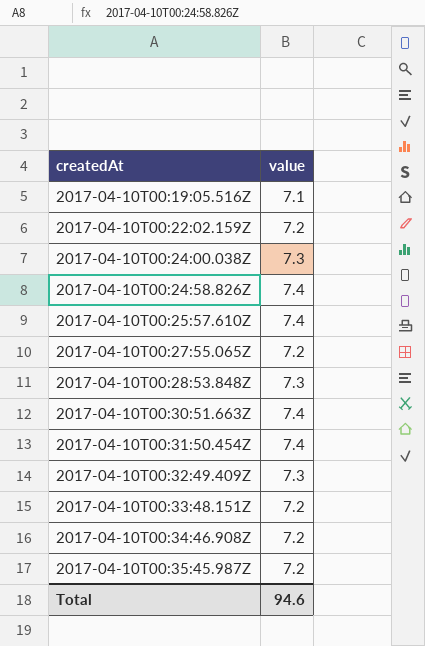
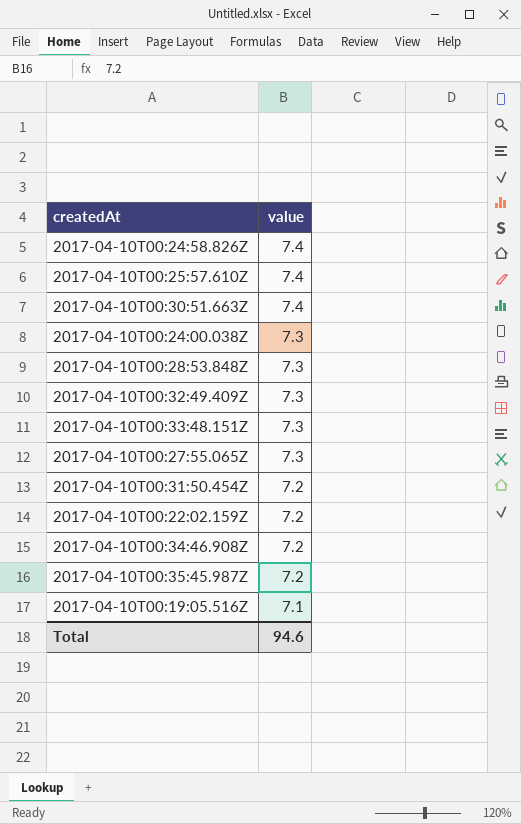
row order: createdAt ascending -> value descending
2017-04-10T00:33:48.151Z | value: 7.2 -> 7.3
2017-04-10T00:27:55.065Z | value: 7.2 -> 7.3
2017-04-10T00:31:50.454Z | value: 7.4 -> 7.2

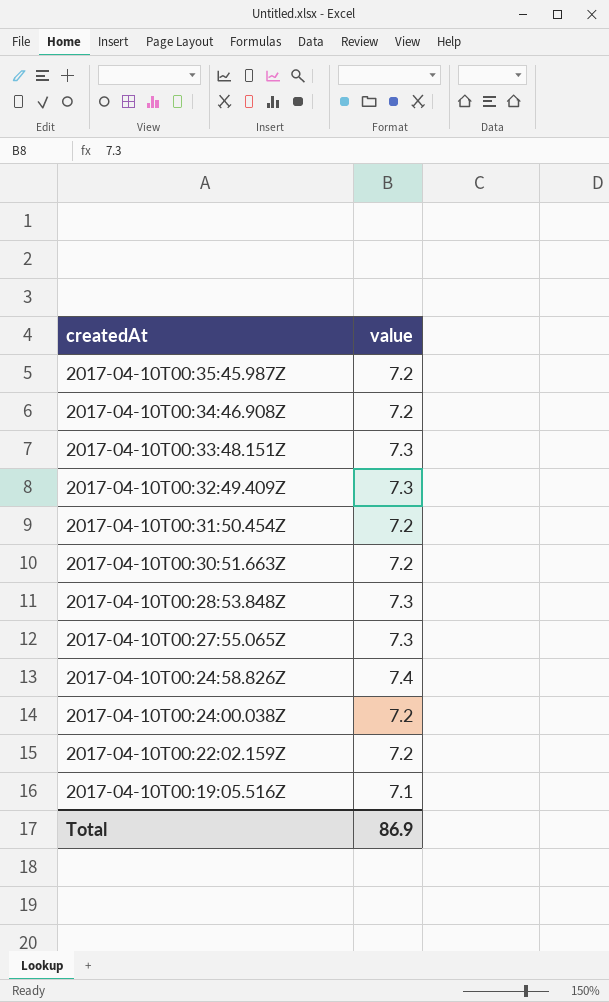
row order: value descending -> createdAt descending
row 2017-04-10T00:25:57.610Z: 7.4 -> none
2017-04-10T00:30:51.663Z | value: 7.4 -> 7.2
2017-04-10T00:24:00.038Z | value: 7.3 -> 7.2
Total | value: 94.6 -> 86.9

